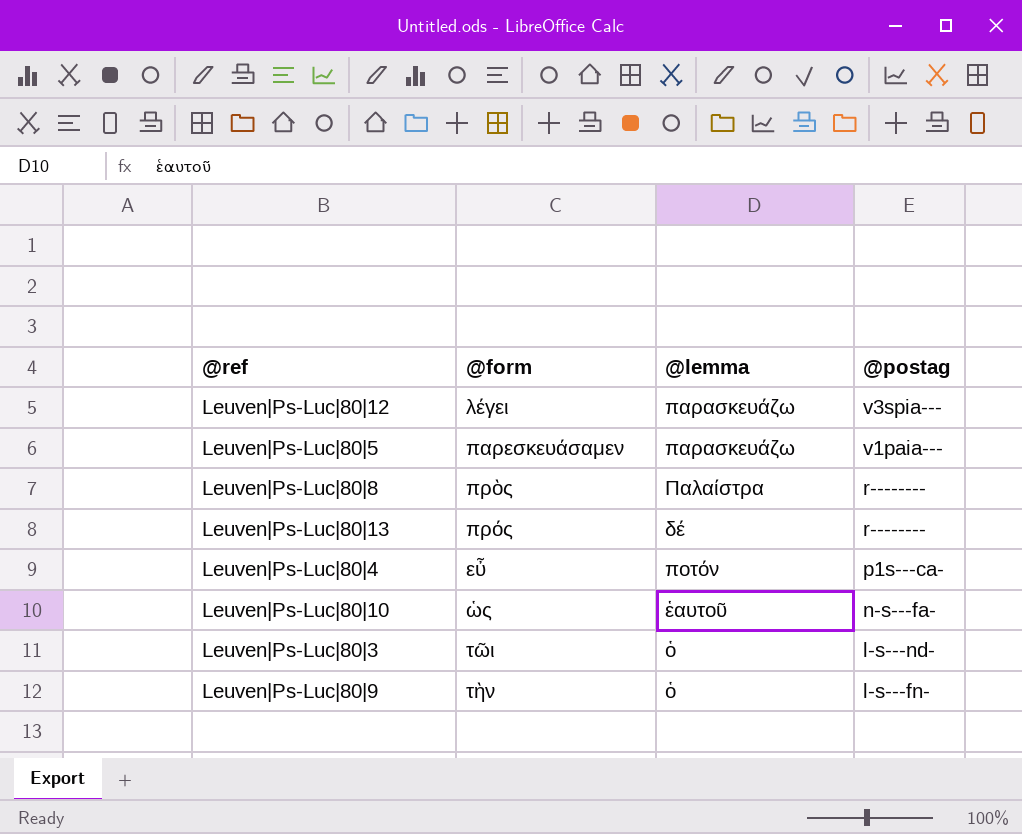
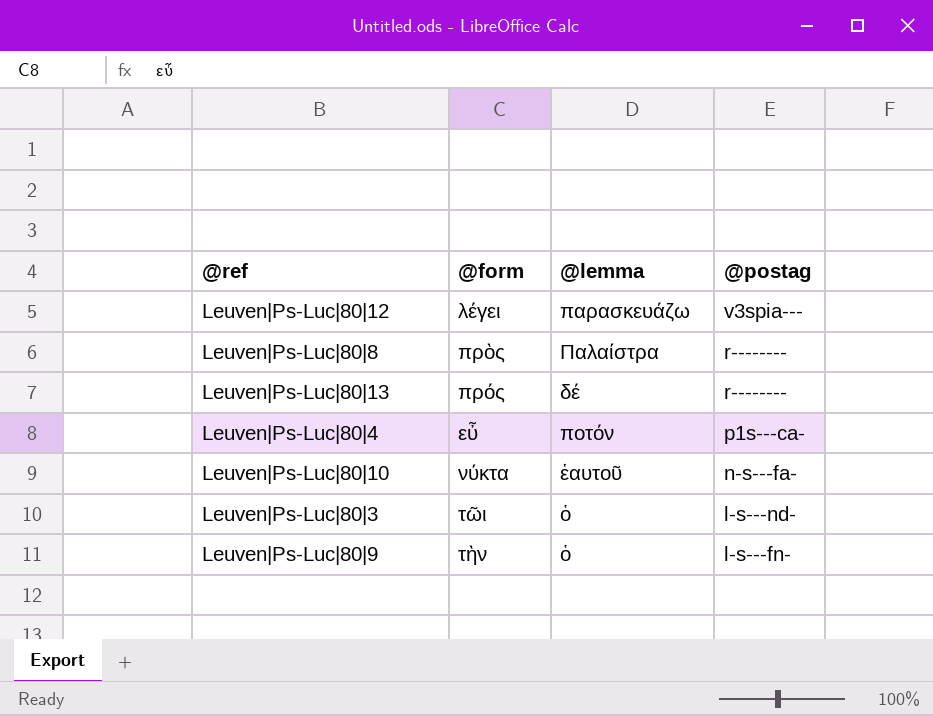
row Leuven|Ps-Luc|80|5: παρεσκευάσαμεν | παρασκευάζω | v1paia--- -> none
Leuven|Ps-Luc|80|10 | @form: ὡς -> νύκτα

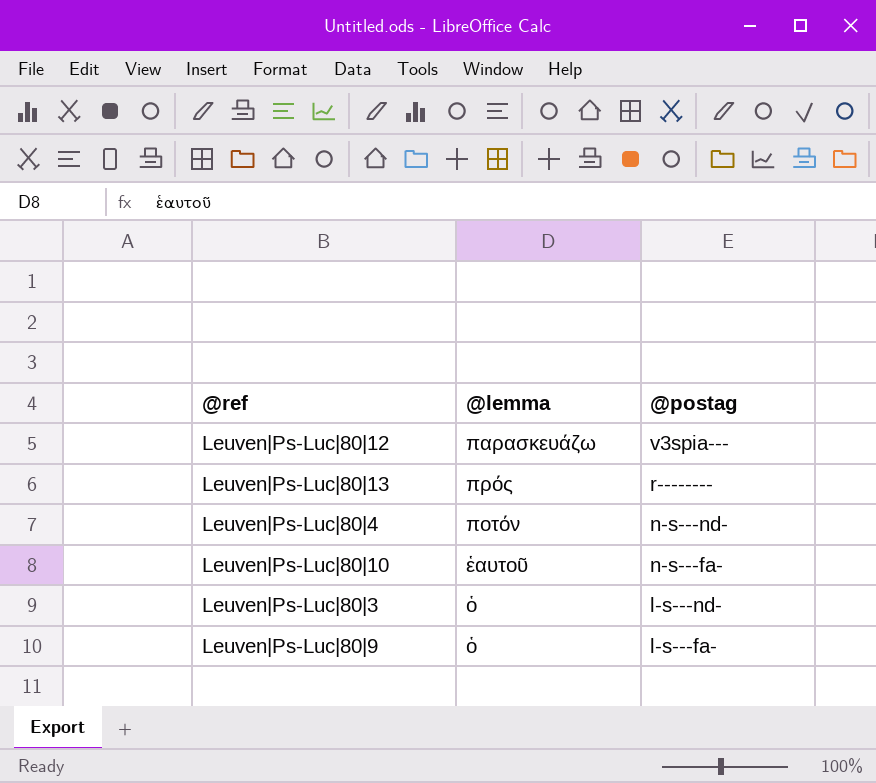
column @form | position: 2 -> none
row Leuven|Ps-Luc|80|8: πρὸς | Παλαίστρα | r-------- -> none
Leuven|Ps-Luc|80|13 | @lemma: δέ -> πρός
Leuven|Ps-Luc|80|4 | @postag: p1s---ca- -> n-s---nd-
Leuven|Ps-Luc|80|9 | @postag: l-s---fn- -> l-s---fa-

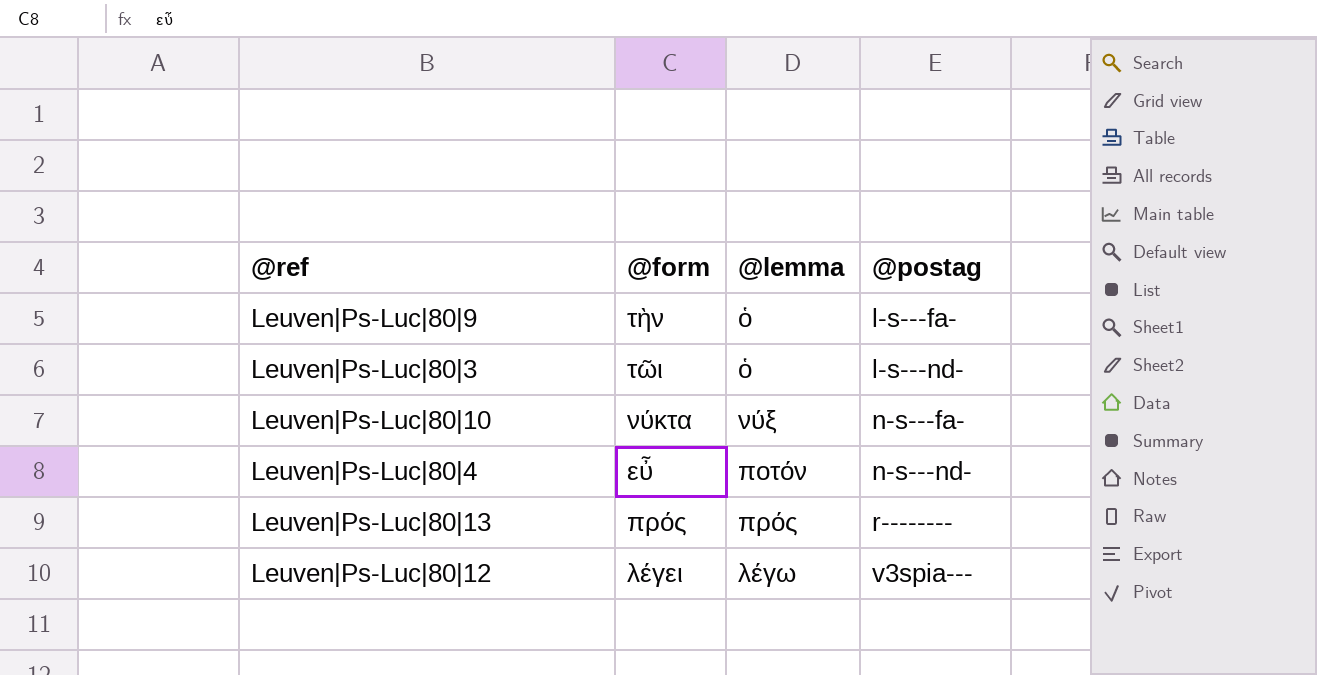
row order: @postag descending -> @postag ascending
column @form | position: none -> 2
Leuven|Ps-Luc|80|10 | @lemma: ἑαυτοῦ -> νύξ
Leuven|Ps-Luc|80|12 | @lemma: παρασκευάζω -> λέγω

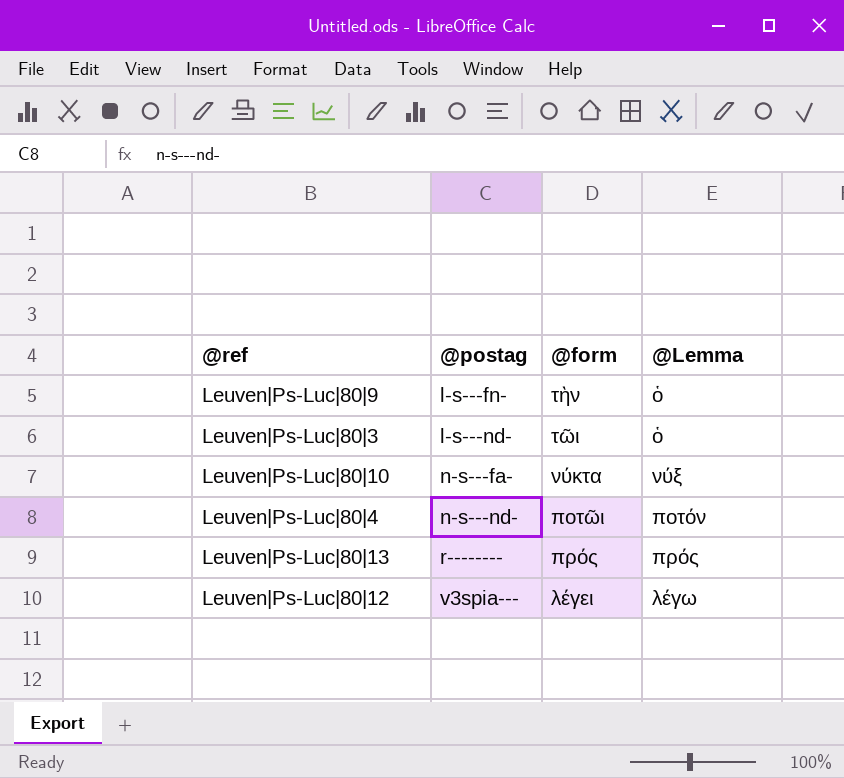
column @postag | position: 4 -> 2
column name: @lemma -> @Lemma
Leuven|Ps-Luc|80|9 | @postag: l-s---fa- -> l-s---fn-
Leuven|Ps-Luc|80|4 | @form: εὖ -> ποτῶι

